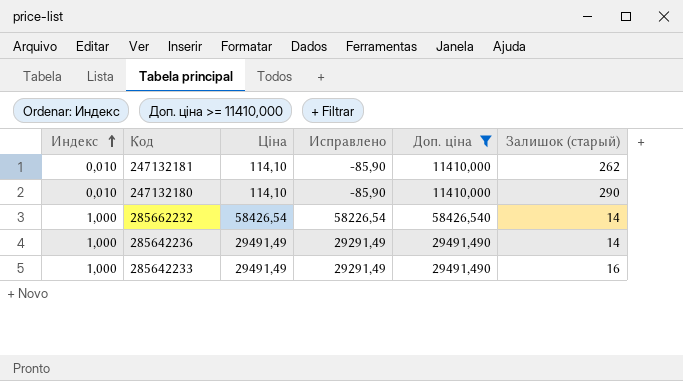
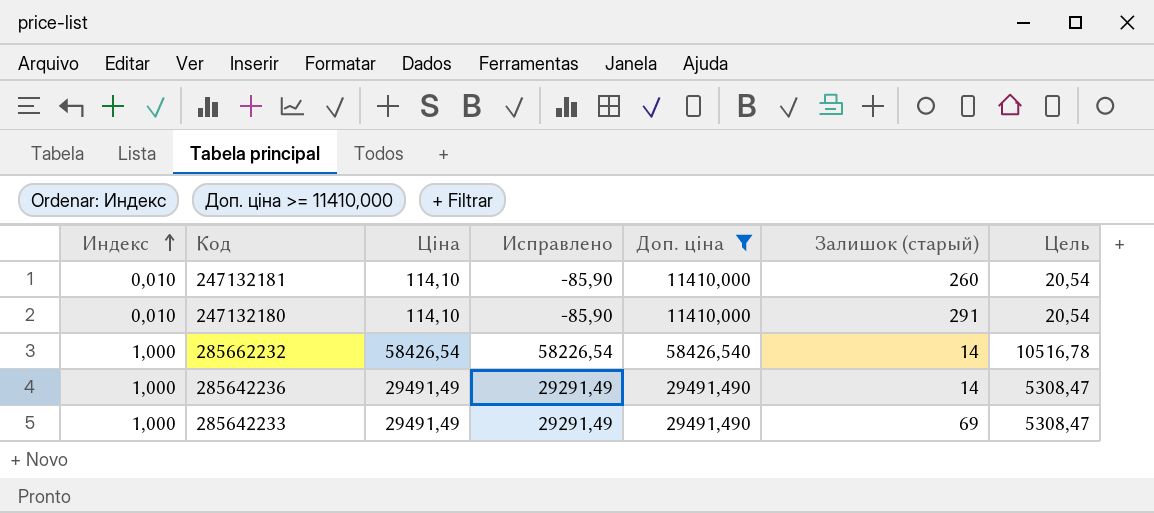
column Цель | formula: none -> [Ціна] * 0,18
247132181 | Залишок (старый): 262 -> 260
247132180 | Залишок (старый): 290 -> 291
285642233 | Залишок (старый): 16 -> 69

